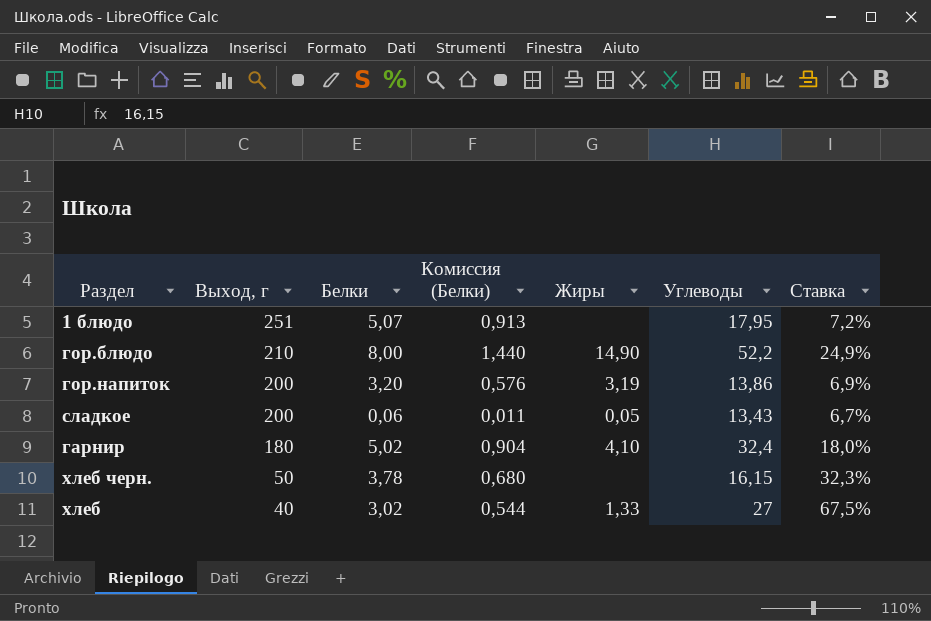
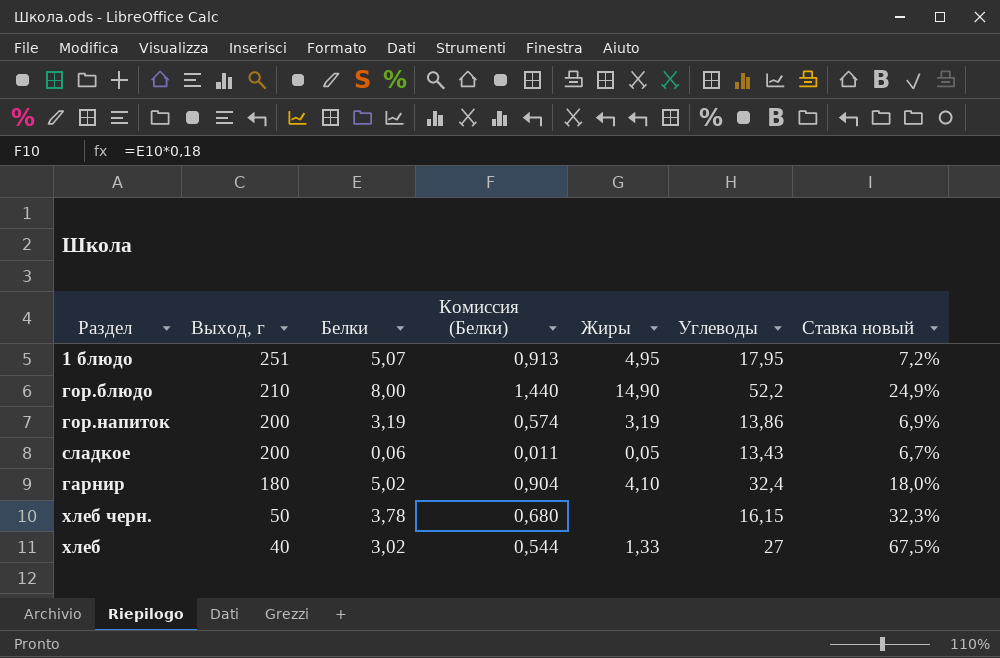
column name: Ставка -> Ставка новый
1 блюдо | Жиры: none -> 4,95
гор.напиток | Белки: 3,20 -> 3,19
гор.напиток | Комиссия (Белки): 0,576 -> 0,574

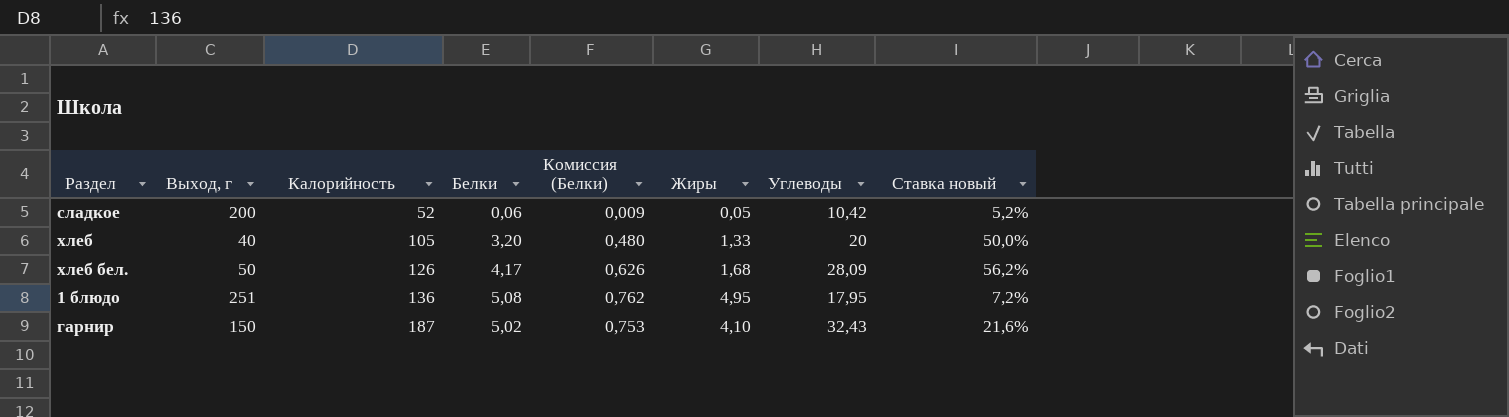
row order: Выход, г descending -> Калорийность ascending
column Калорийность | position: none -> 3
column Комиссия (Белки) | formula: [Белки] * 0,18 -> [Белки] * 0,15
row гор.блюдо: 210 | 8,00 | 1,440 | 14,90 | 52,2 | 24,9% -> none
row гор.напиток: 200 | 3,19 | 0,574 | 3,19 | 13,86 | 6,9% -> none
row хлеб черн.: 50 | 3,78 | 0,680 | none | 16,15 | 32,3% -> none
сладкое | Углеводы: 13,43 -> 10,42
сладкое | Ставка новый: 6,7% -> 5,2%
хлеб | Белки: 3,02 -> 3,20
хлеб | Углеводы: 27 -> 20
хлеб | Ставка новый: 67,5% -> 50,0%
row хлеб бел.: none -> 50 | 126 | 4,17 | 0,626 | 1,68 | 28,09 | 56,2%
1 блюдо | Белки: 5,07 -> 5,08
гарнир | Выход, г: 180 -> 150
гарнир | Углеводы: 32,4 -> 32,43
гарнир | Ставка новый: 18,0% -> 21,6%

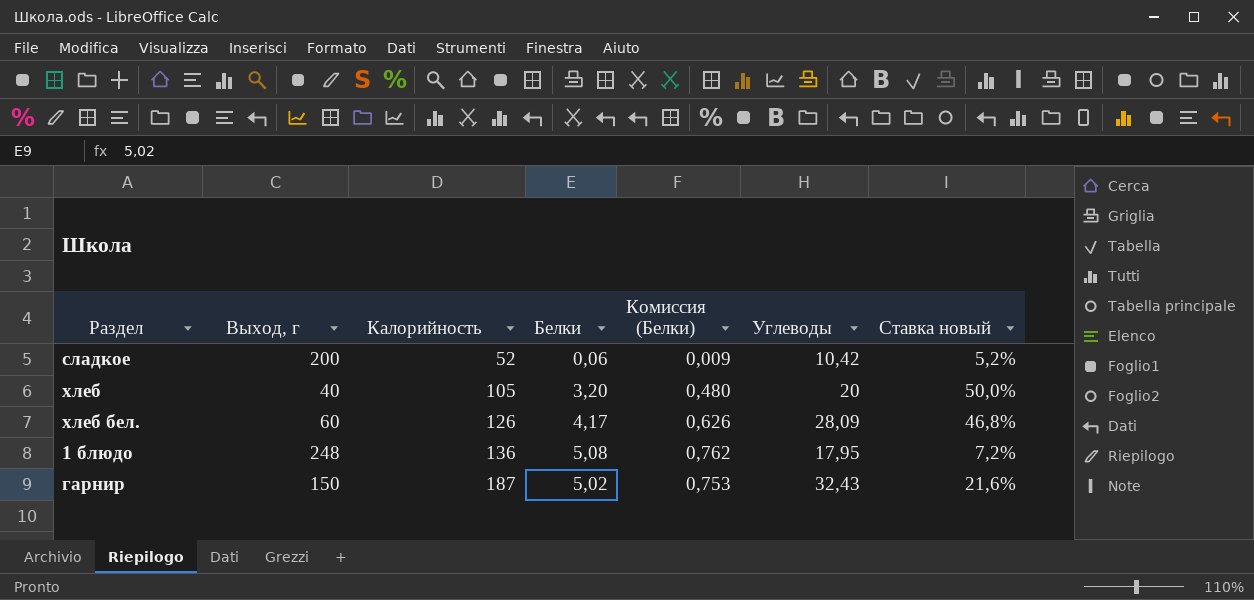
column Жиры | position: 6 -> none
хлеб бел. | Выход, г: 50 -> 60
хлеб бел. | Ставка новый: 56,2% -> 46,8%
1 блюдо | Выход, г: 251 -> 248

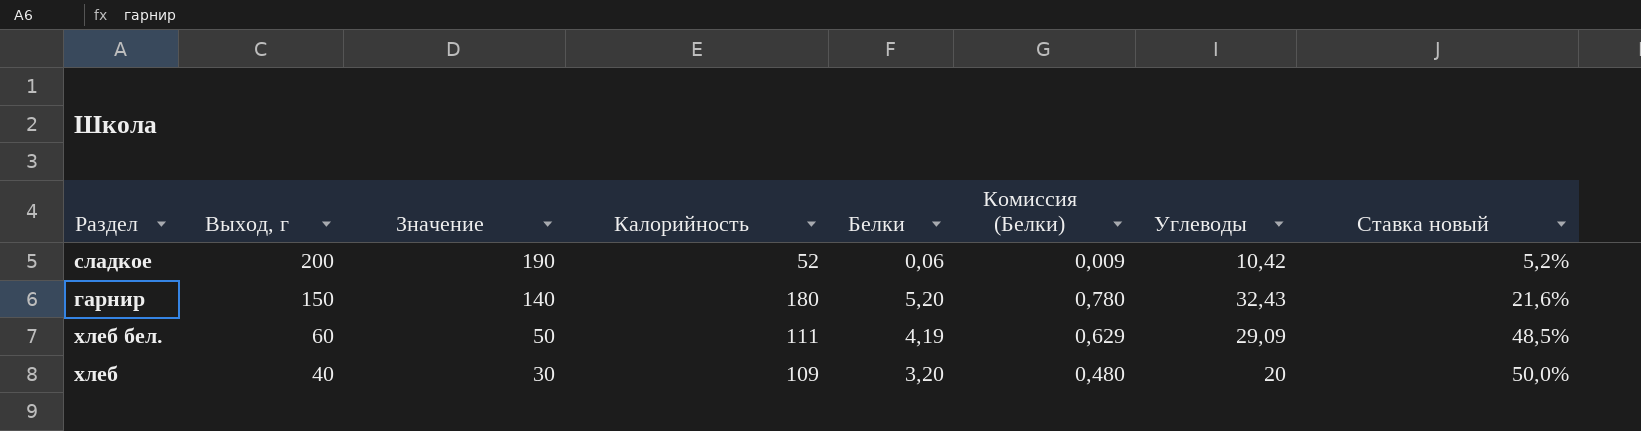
row order: Калорийность ascending -> Выход, г descending
column Значение | formula: none -> [Выход, г] - 10
row 1 блюдо: 248 | 136 | 5,08 | 0,762 | 17,95 | 7,2% -> none
гарнир | Калорийность: 187 -> 180
гарнир | Белки: 5,02 -> 5,20
гарнир | Комиссия (Белки): 0,753 -> 0,780
хлеб бел. | Калорийность: 126 -> 111
хлеб бел. | Белки: 4,17 -> 4,19
хлеб бел. | Комиссия (Белки): 0,626 -> 0,629
хлеб бел. | Углеводы: 28,09 -> 29,09
хлеб бел. | Ставка новый: 46,8% -> 48,5%
хлеб | Калорийность: 105 -> 109

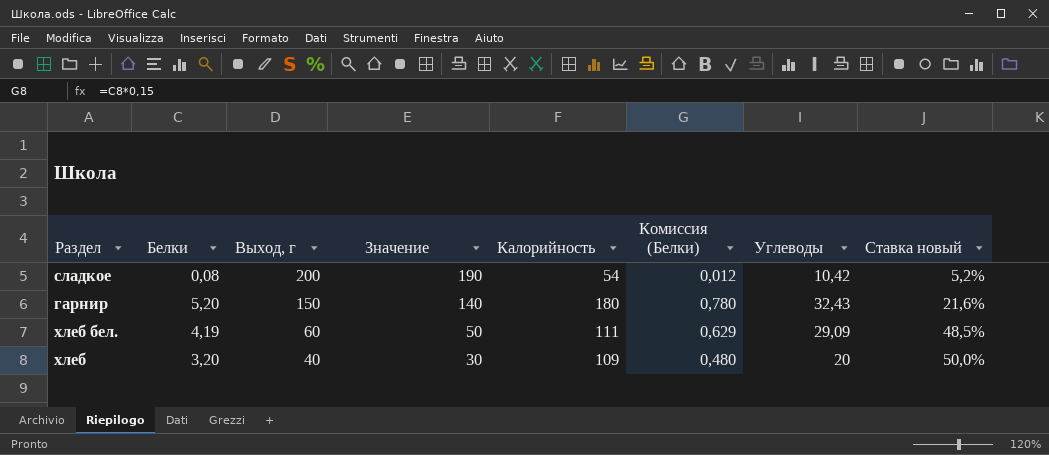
column Белки | position: 5 -> 2
сладкое | Белки: 0,06 -> 0,08
сладкое | Калорийность: 52 -> 54
сладкое | Комиссия (Белки): 0,009 -> 0,012

